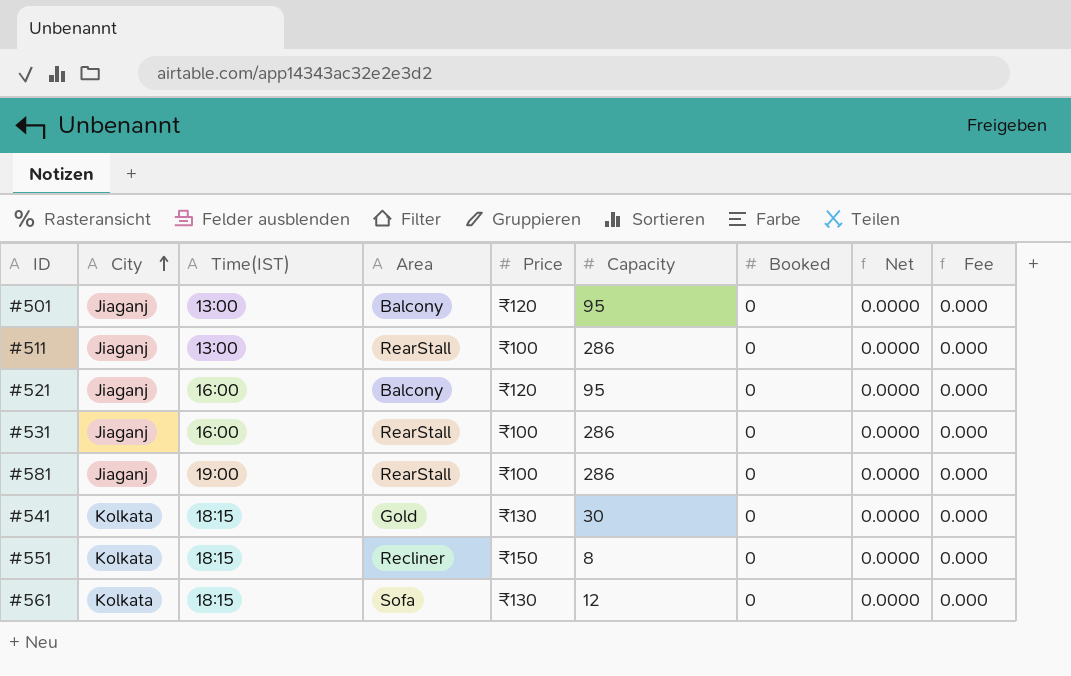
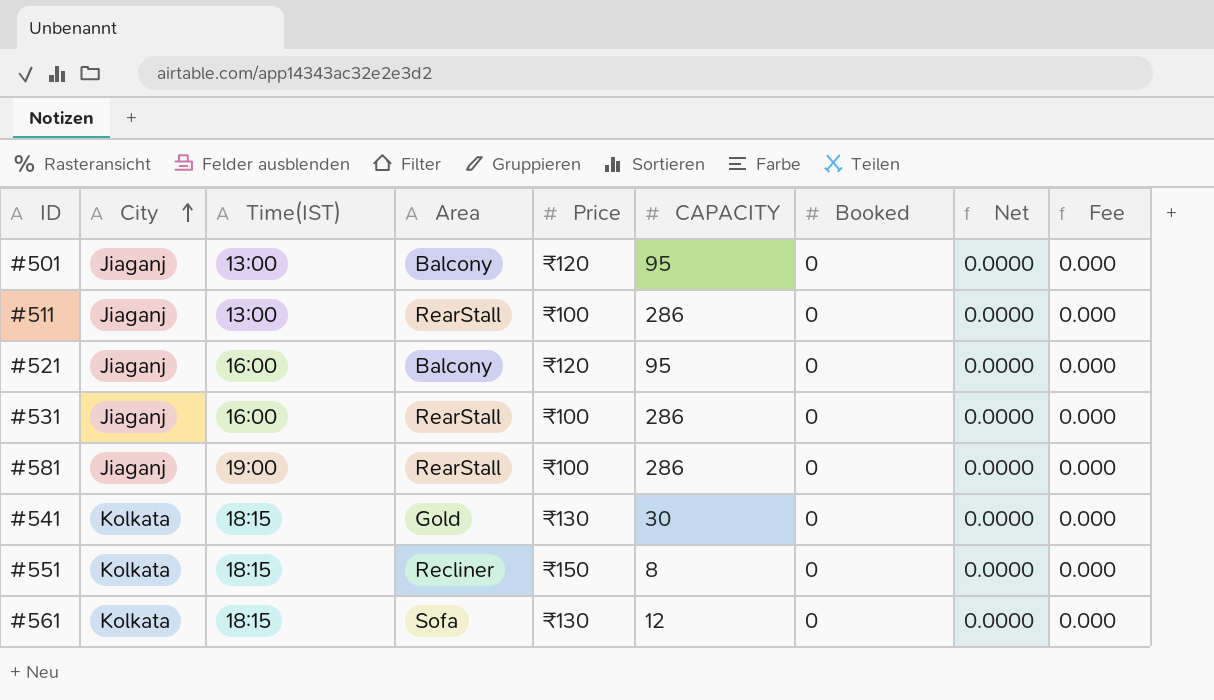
column name: Capacity -> CAPACITY

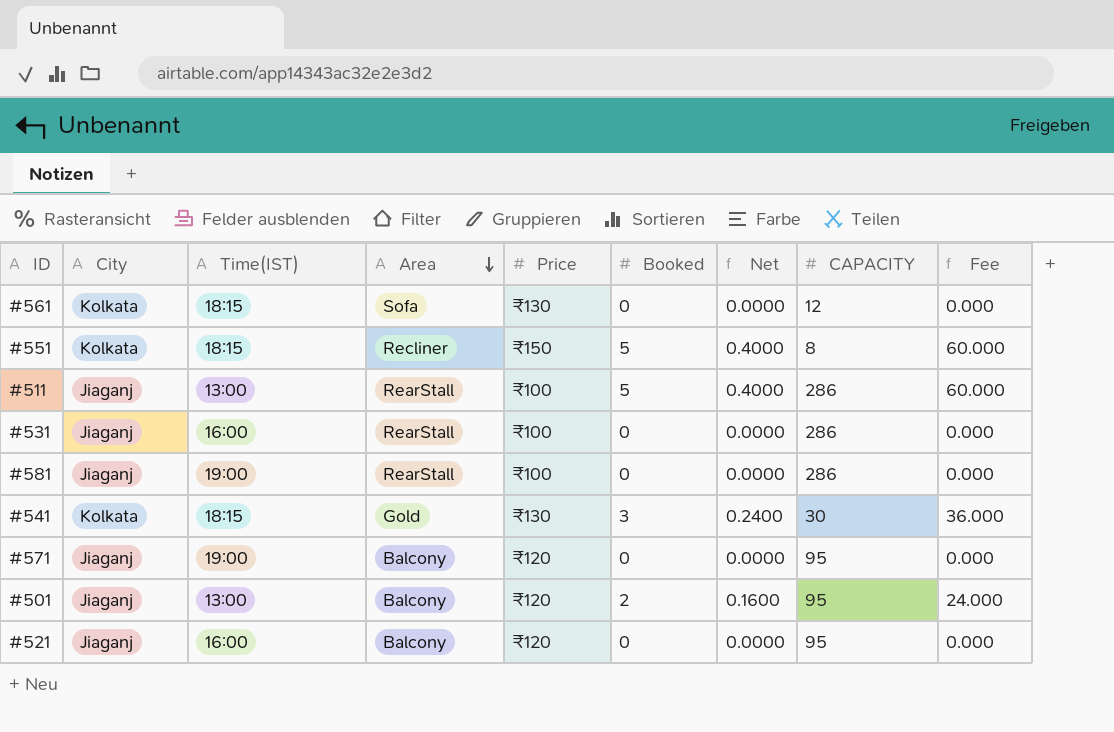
row order: City ascending -> Area descending
column CAPACITY | position: 6 -> 8
#551 | Booked: 0 -> 5
#551 | Net: 0.0000 -> 0.4000
#551 | Fee: 0.000 -> 60.000
#511 | Booked: 0 -> 5
#511 | Net: 0.0000 -> 0.4000
#511 | Fee: 0.000 -> 60.000
#541 | Booked: 0 -> 3
#541 | Net: 0.0000 -> 0.2400
#541 | Fee: 0.000 -> 36.000
row #571: none -> Jiaganj | 19:00 | Balcony | ₹120 | 0 | 0.0000 | 95 | 0.000
#501 | Booked: 0 -> 2
#501 | Net: 0.0000 -> 0.1600
#501 | Fee: 0.000 -> 24.000

